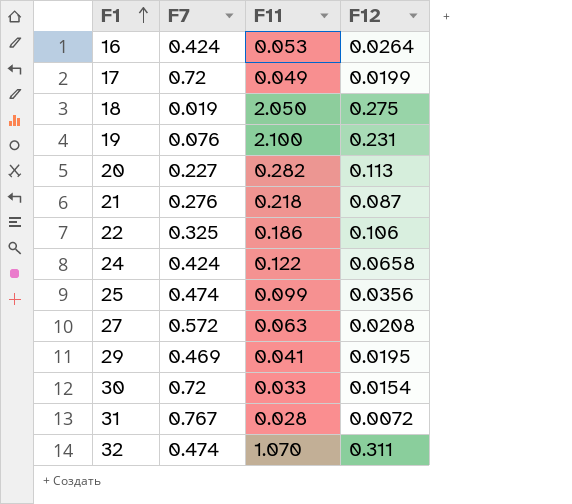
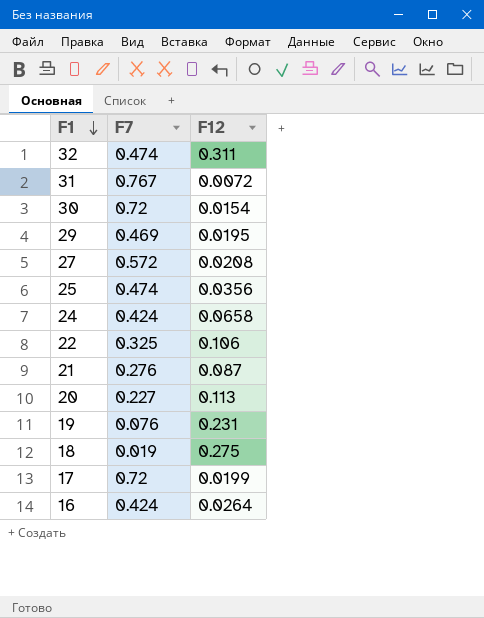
row order: F1 ascending -> F1 descending
column F11 | position: 3 -> none

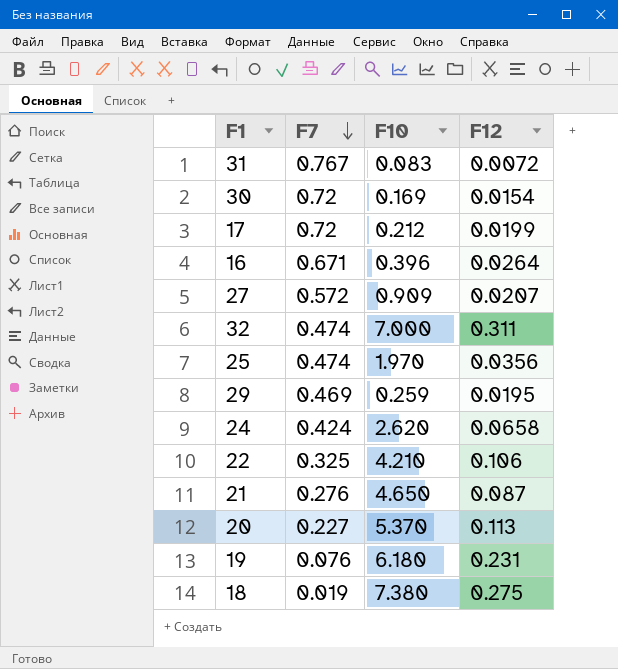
row order: F1 descending -> F7 descending
column F10 | position: none -> 3
16 | F7: 0.424 -> 0.671
27 | F12: 0.0208 -> 0.0207

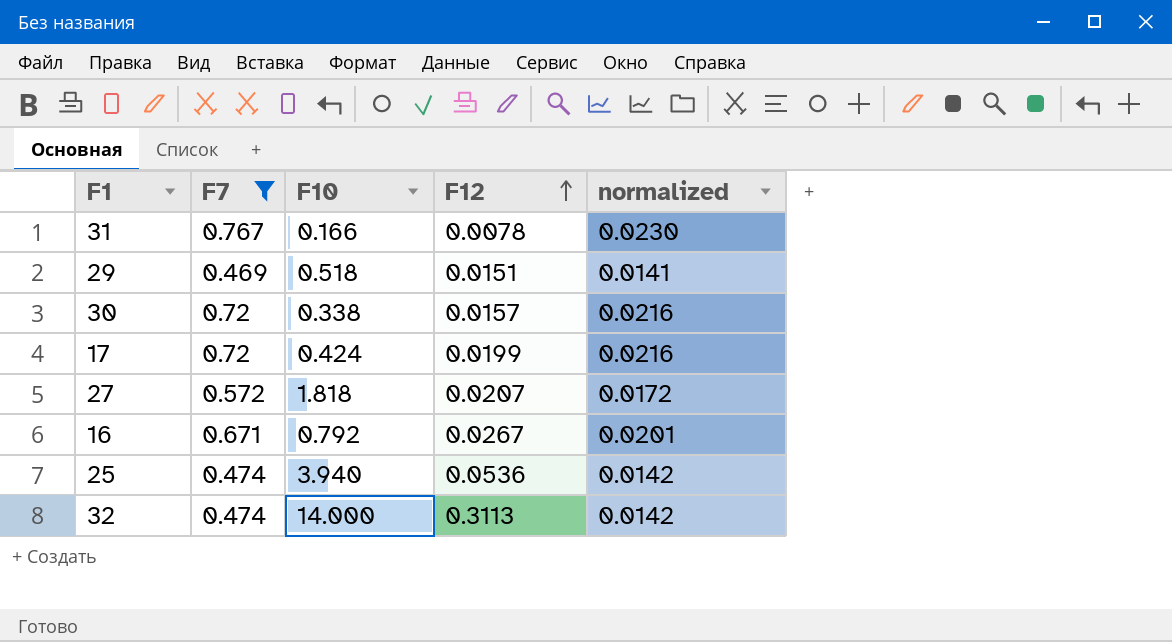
filter: none -> F7 >= 0.469
row order: F7 descending -> F12 ascending
column normalized | formula: none -> [F7] * 0.03
31 | F10: 0.083 -> 0.166
31 | F12: 0.0072 -> 0.0078
29 | F10: 0.259 -> 0.518
29 | F12: 0.0195 -> 0.0151
30 | F10: 0.169 -> 0.338
30 | F12: 0.0154 -> 0.0157
17 | F10: 0.212 -> 0.424
27 | F10: 0.909 -> 1.818
16 | F10: 0.396 -> 0.792
16 | F12: 0.0264 -> 0.0267
25 | F10: 1.970 -> 3.940
25 | F12: 0.0356 -> 0.0536
32 | F10: 7.000 -> 14.000
32 | F12: 0.311 -> 0.3113

